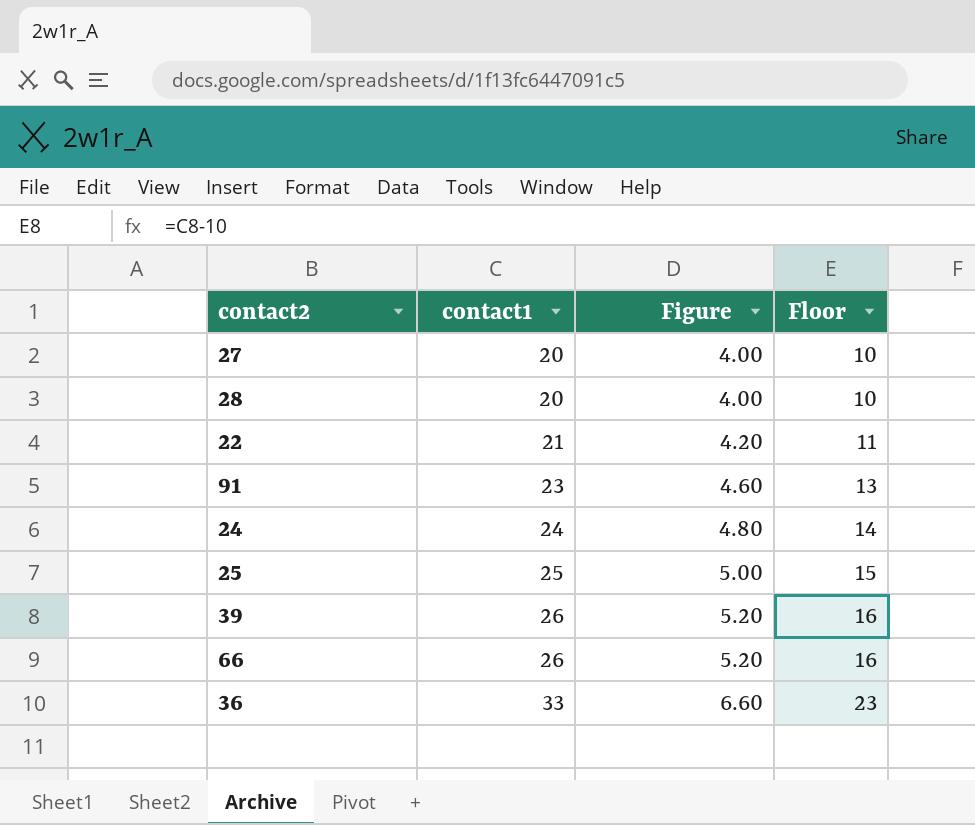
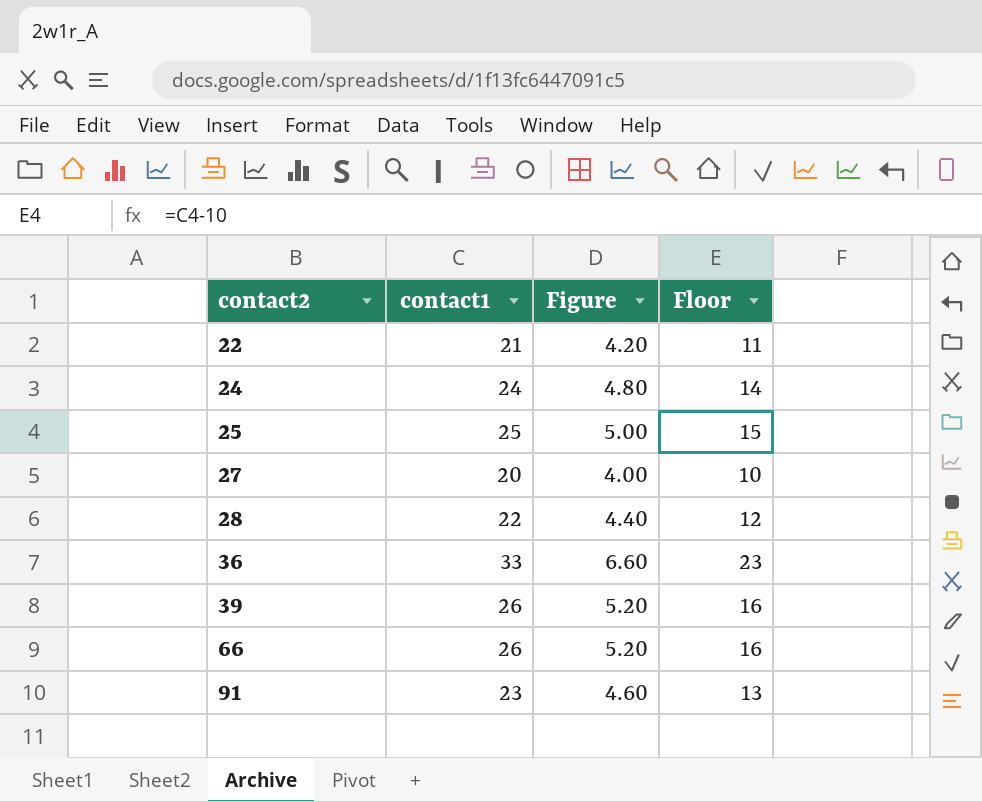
row order: contact1 ascending -> contact2 ascending
28 | contact1: 20 -> 22
28 | Figure: 4.00 -> 4.40
28 | Floor: 10 -> 12

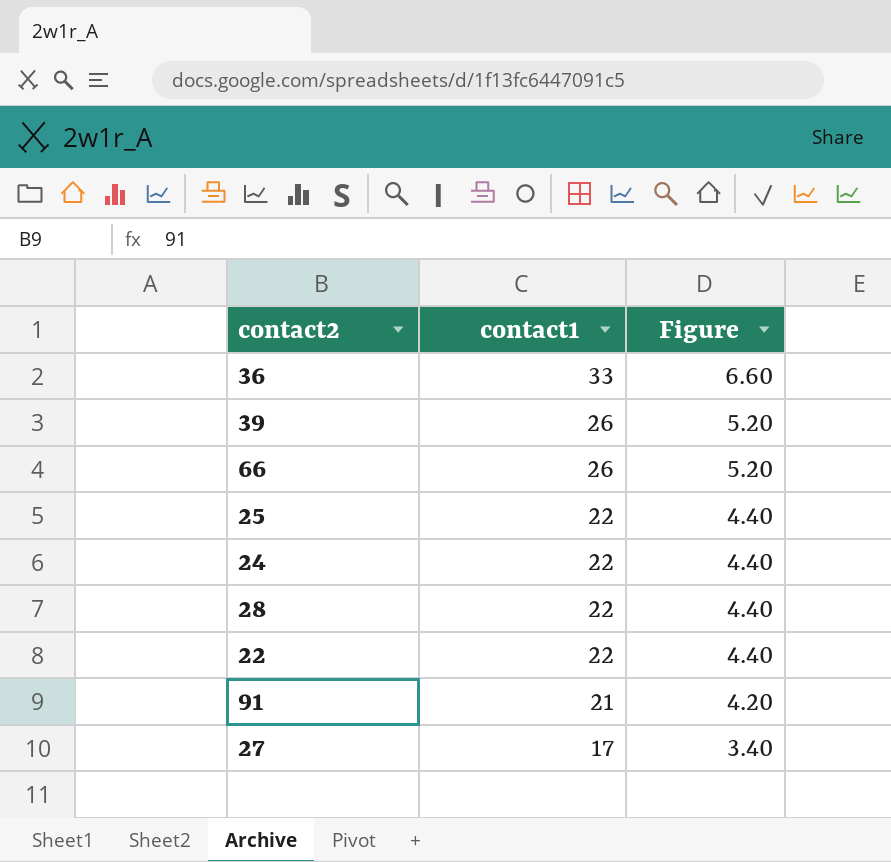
row order: contact2 ascending -> contact1 descending
column Floor | formula: [contact1] - 10 -> none
25 | contact1: 25 -> 22
25 | Figure: 5.00 -> 4.40
24 | contact1: 24 -> 22
24 | Figure: 4.80 -> 4.40
22 | contact1: 21 -> 22
22 | Figure: 4.20 -> 4.40
91 | contact1: 23 -> 21
91 | Figure: 4.60 -> 4.20
27 | contact1: 20 -> 17
27 | Figure: 4.00 -> 3.40

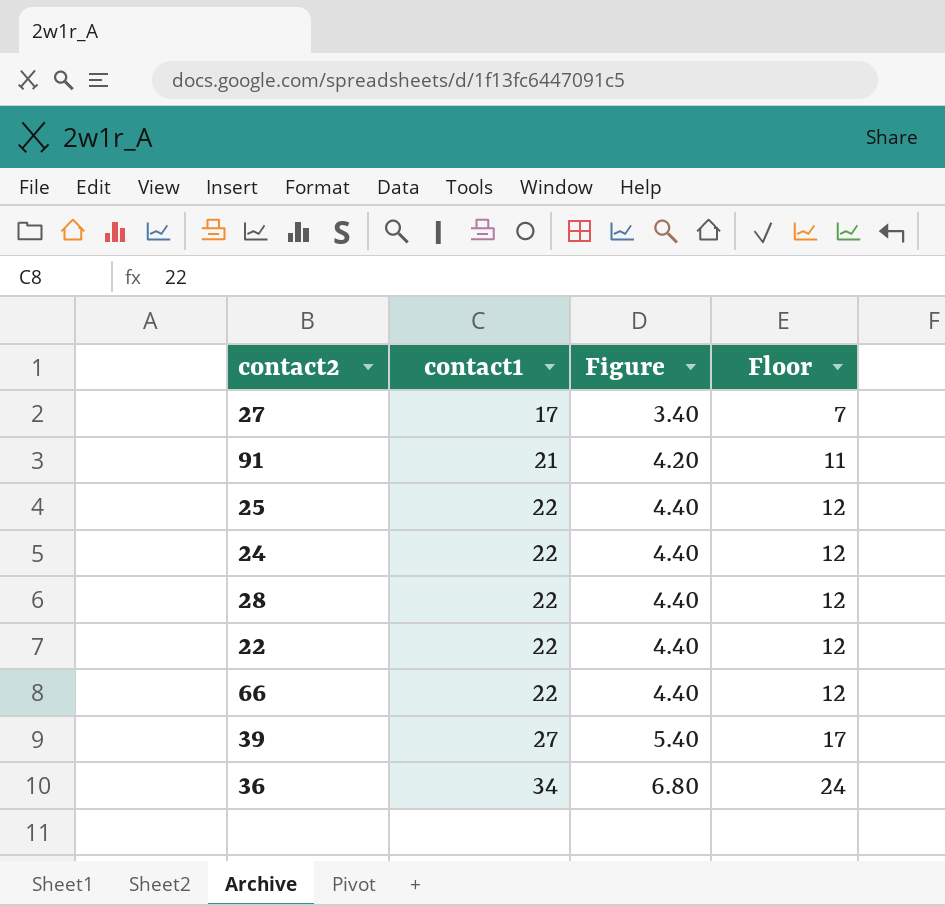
row order: contact1 descending -> contact1 ascending
column Floor | formula: none -> [contact1] - 10
66 | contact1: 26 -> 22
66 | Figure: 5.20 -> 4.40
39 | contact1: 26 -> 27
39 | Figure: 5.20 -> 5.40
36 | contact1: 33 -> 34
36 | Figure: 6.60 -> 6.80

